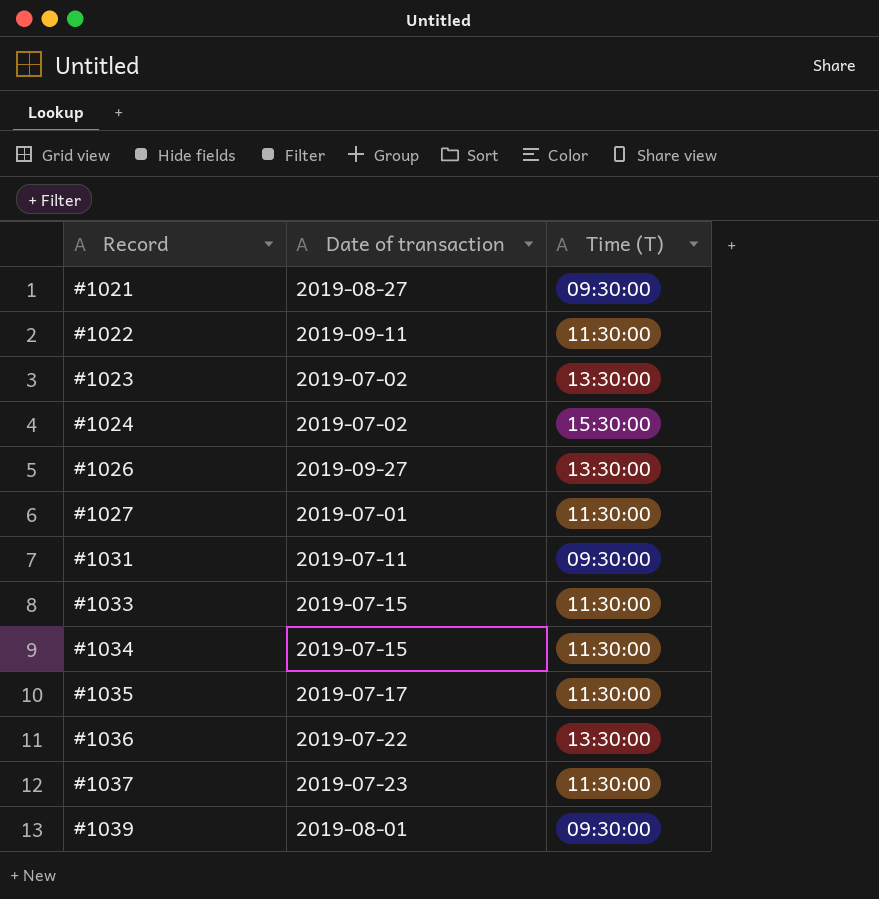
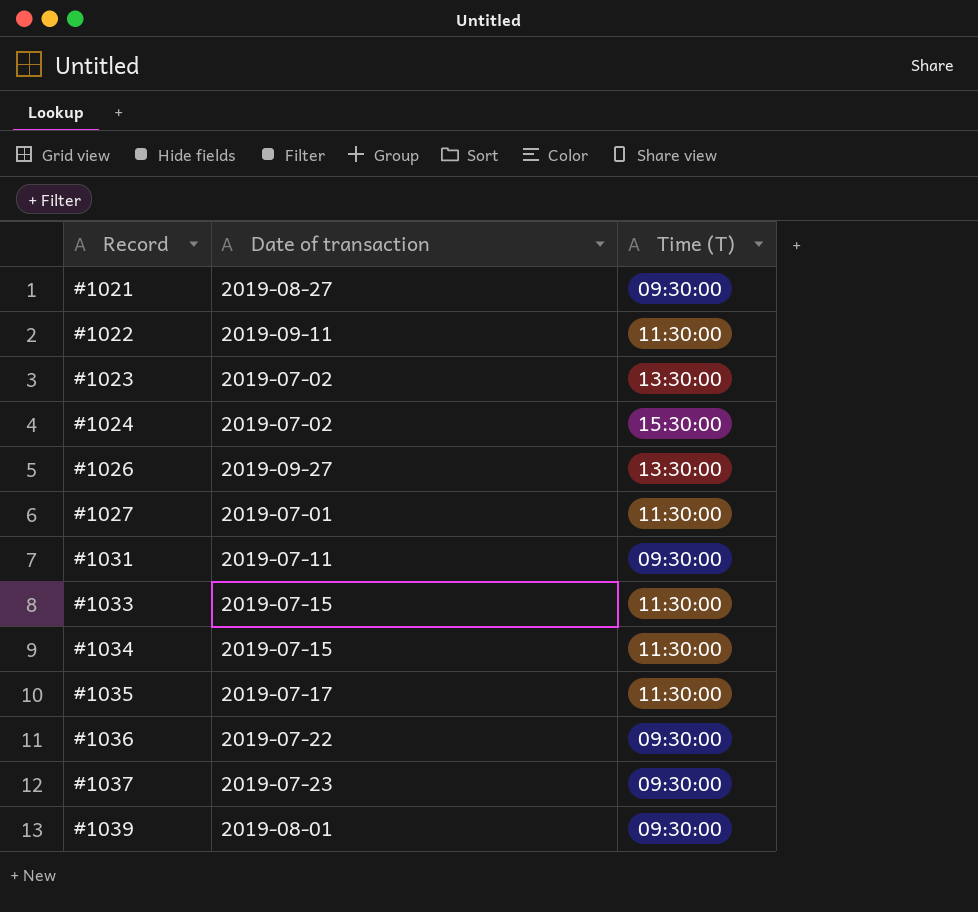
#1036 | Time (T): 13:30:00 -> 09:30:00
#1037 | Time (T): 11:30:00 -> 09:30:00

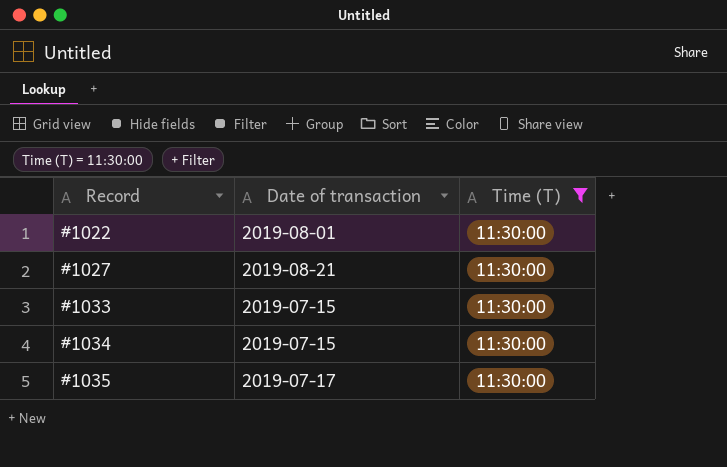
filter: none -> Time (T) = 11:30:00
#1022 | Date of transaction: 2019-09-11 -> 2019-08-01
#1027 | Date of transaction: 2019-07-01 -> 2019-08-21

